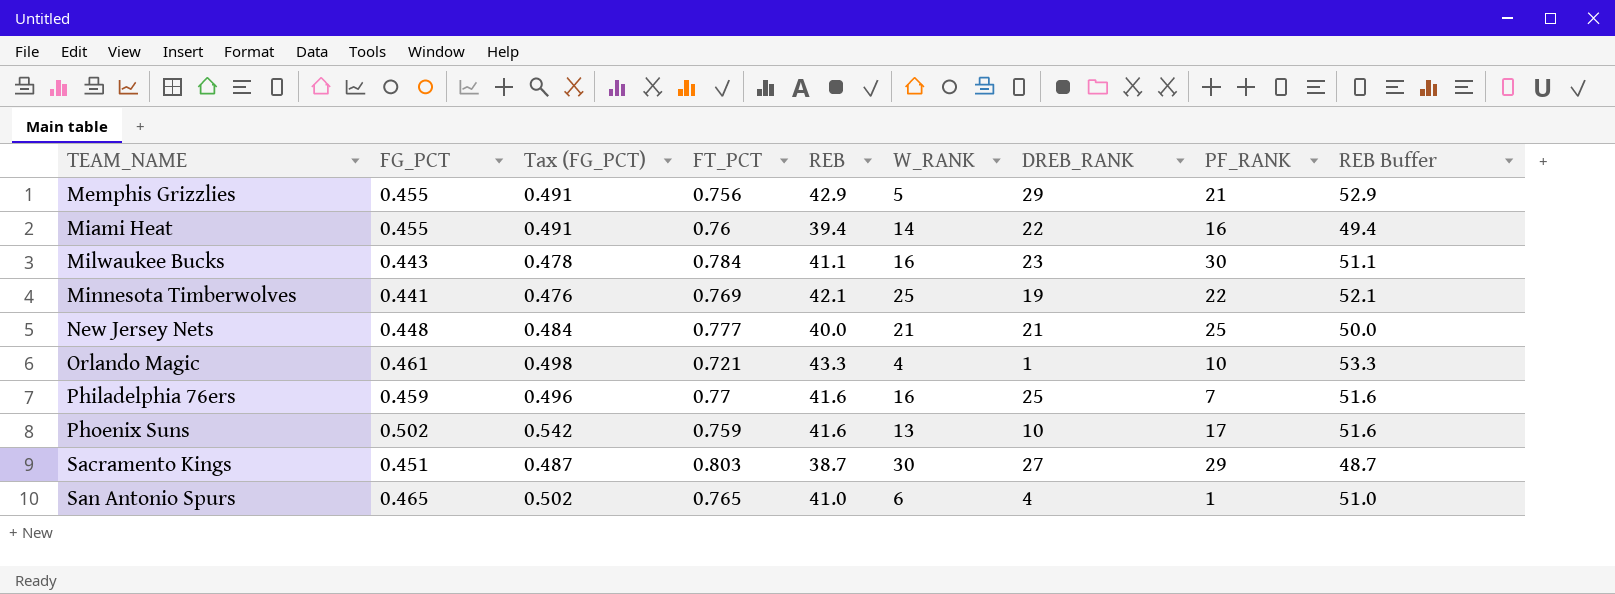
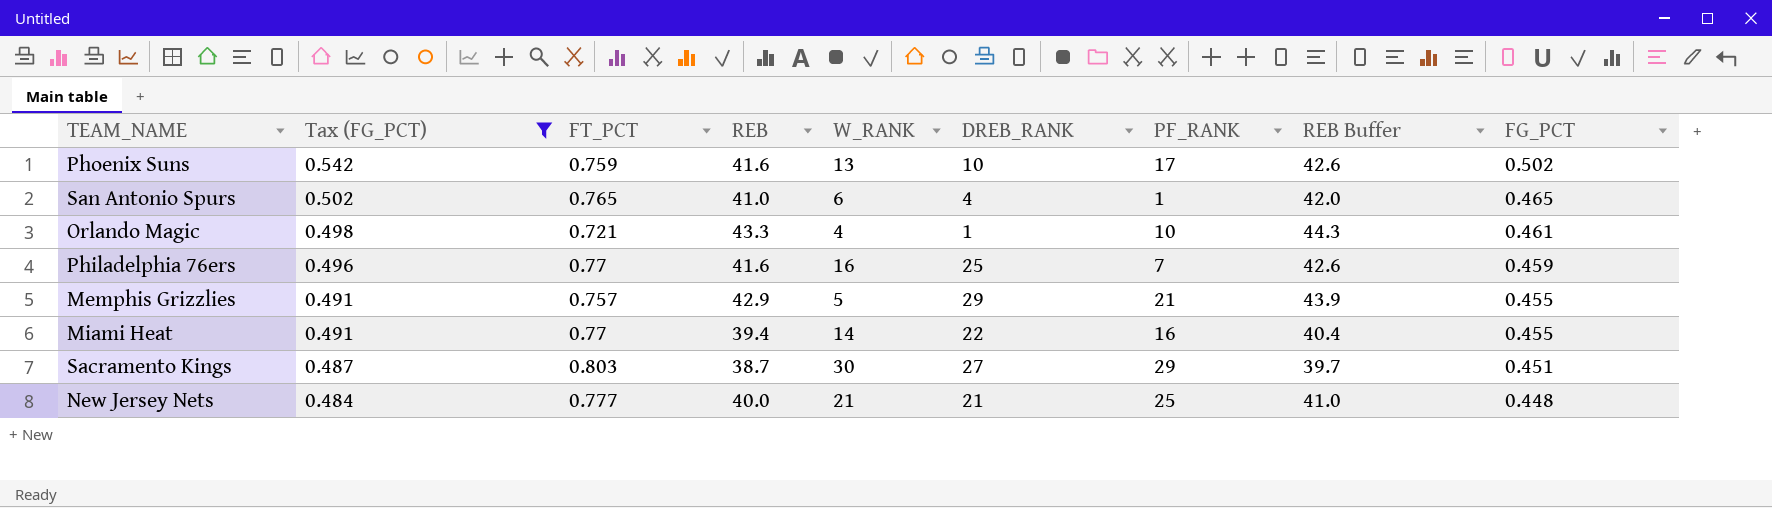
filter: none -> Tax (FG_PCT) >= 0.484
row order: TEAM_NAME ascending -> Tax (FG_PCT) descending
column REB Buffer | formula: [REB] + 10 -> [REB] + 1
column FG_PCT | position: 2 -> 9
Memphis Grizzlies | FT_PCT: 0.756 -> 0.757
Miami Heat | FT_PCT: 0.76 -> 0.77

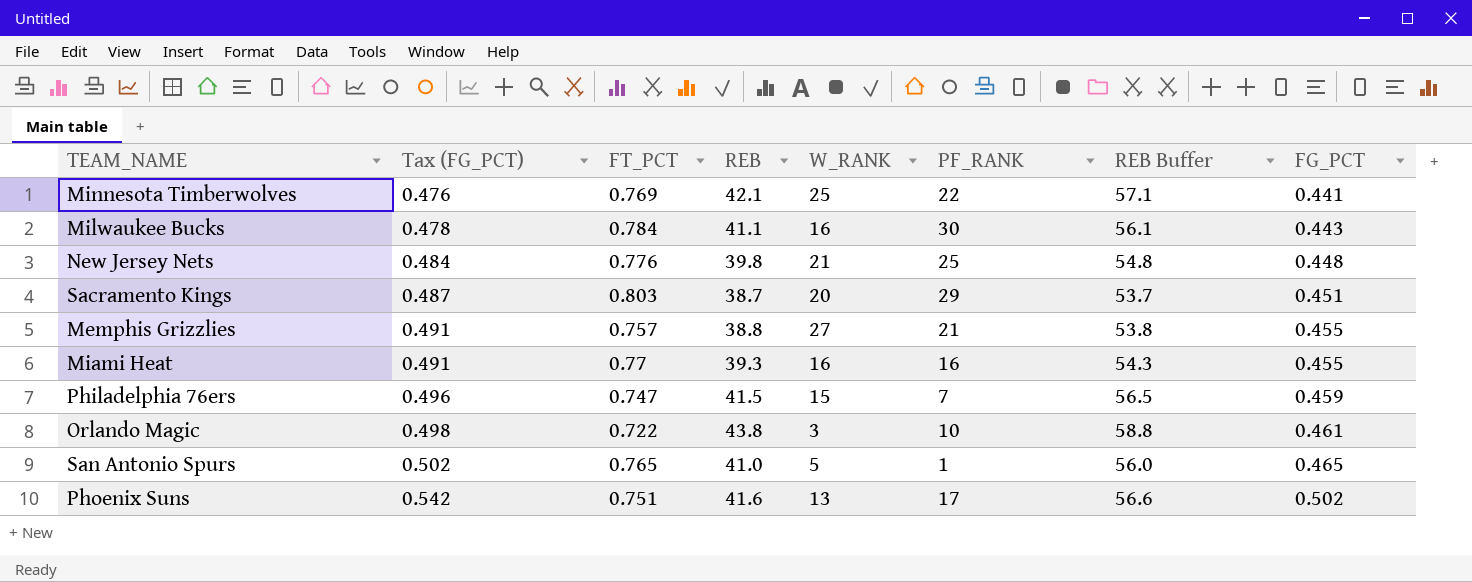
filter: Tax (FG_PCT) >= 0.484 -> none
row order: Tax (FG_PCT) descending -> Tax (FG_PCT) ascending
column DREB_RANK | position: 6 -> none
column REB Buffer | formula: [REB] + 1 -> [REB] + 15
New Jersey Nets | FT_PCT: 0.777 -> 0.776
New Jersey Nets | REB: 40.0 -> 39.8
Sacramento Kings | W_RANK: 30 -> 20
Memphis Grizzlies | REB: 42.9 -> 38.8
Memphis Grizzlies | W_RANK: 5 -> 27
Miami Heat | REB: 39.4 -> 39.3
Miami Heat | W_RANK: 14 -> 16
Philadelphia 76ers | FT_PCT: 0.77 -> 0.747
Philadelphia 76ers | REB: 41.6 -> 41.5
Philadelphia 76ers | W_RANK: 16 -> 15
Orlando Magic | FT_PCT: 0.721 -> 0.722
Orlando Magic | REB: 43.3 -> 43.8
Orlando Magic | W_RANK: 4 -> 3
San Antonio Spurs | W_RANK: 6 -> 5
Phoenix Suns | FT_PCT: 0.759 -> 0.751

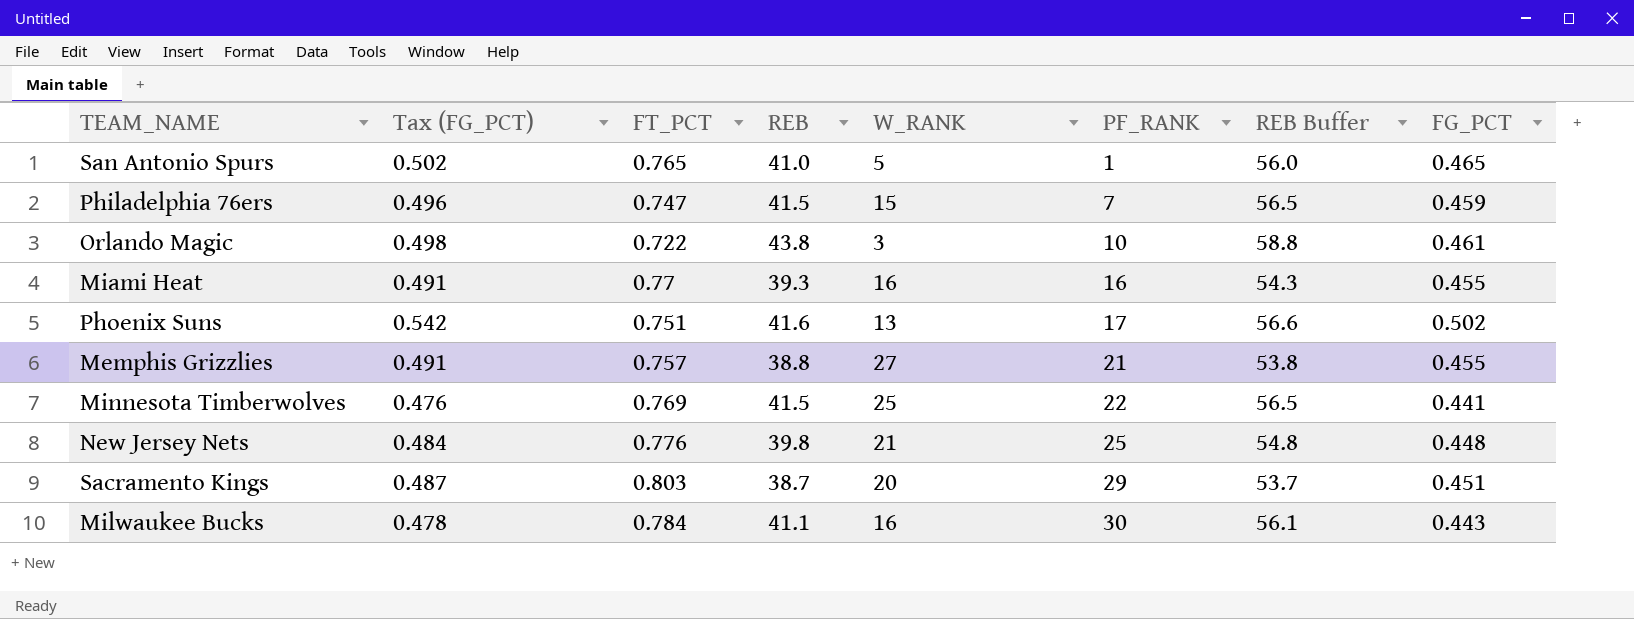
row order: Tax (FG_PCT) ascending -> PF_RANK ascending
Minnesota Timberwolves | REB: 42.1 -> 41.5
Minnesota Timberwolves | REB Buffer: 57.1 -> 56.5

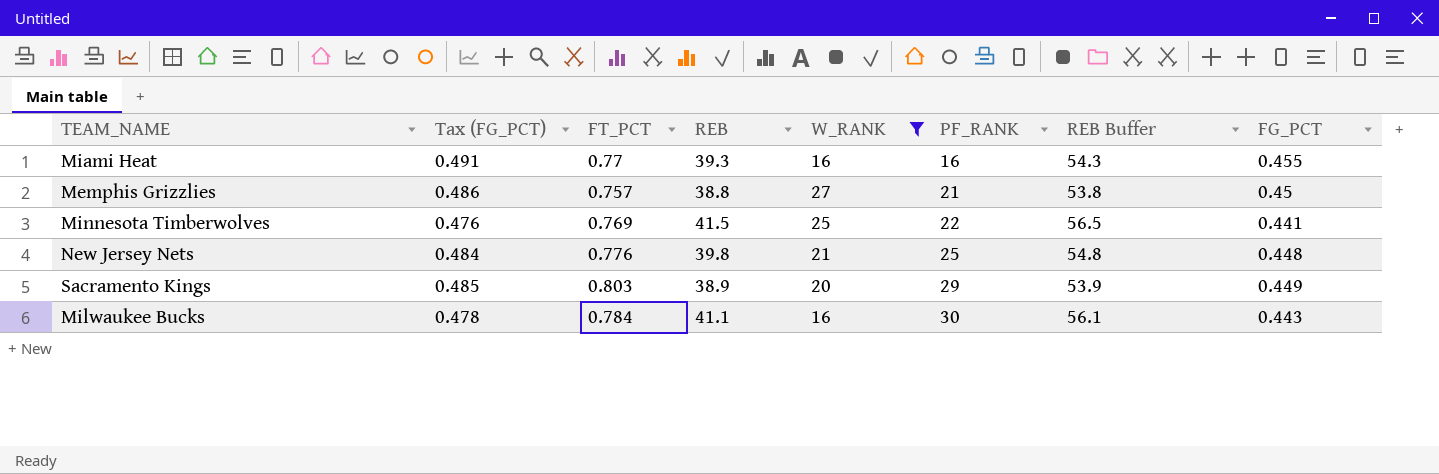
filter: none -> W_RANK >= 16
Memphis Grizzlies | Tax (FG_PCT): 0.491 -> 0.486
Memphis Grizzlies | FG_PCT: 0.455 -> 0.45
Sacramento Kings | Tax (FG_PCT): 0.487 -> 0.485
Sacramento Kings | REB: 38.7 -> 38.9
Sacramento Kings | REB Buffer: 53.7 -> 53.9
Sacramento Kings | FG_PCT: 0.451 -> 0.449

